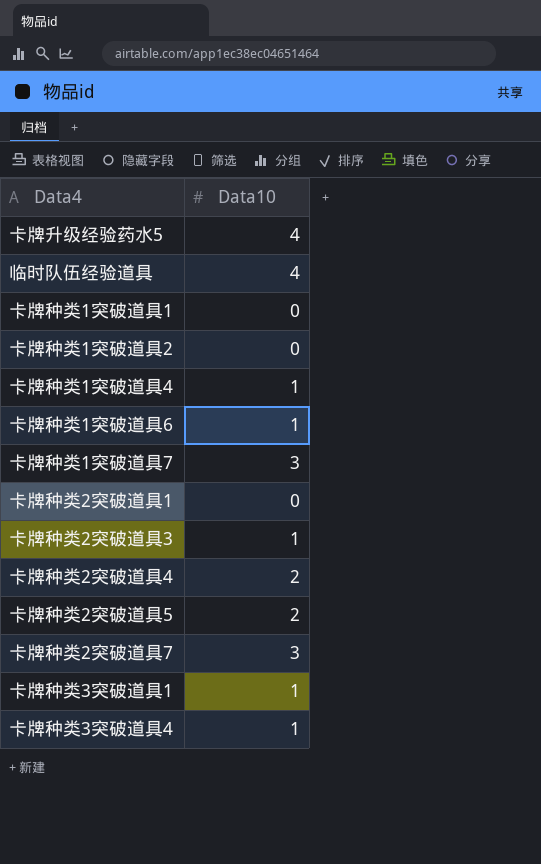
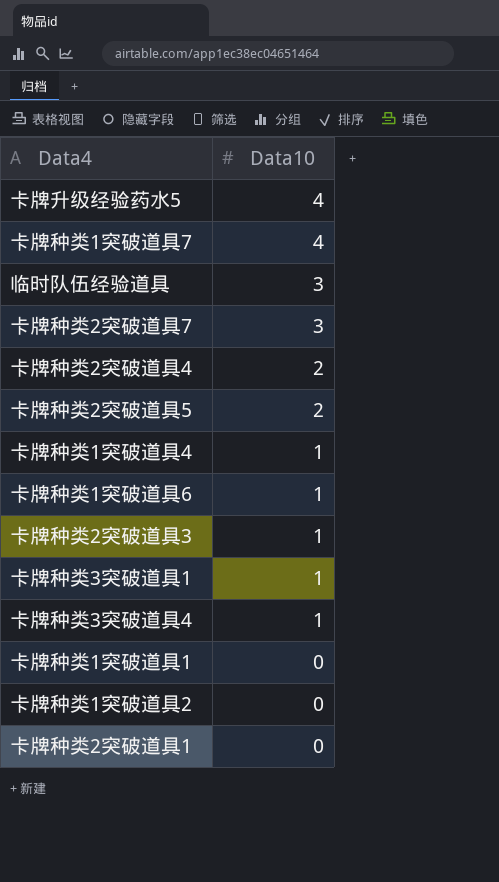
row order: none -> Data10 descending
卡牌种类1突破道具7 | Data10: 3 -> 4
临时队伍经验道具 | Data10: 4 -> 3

